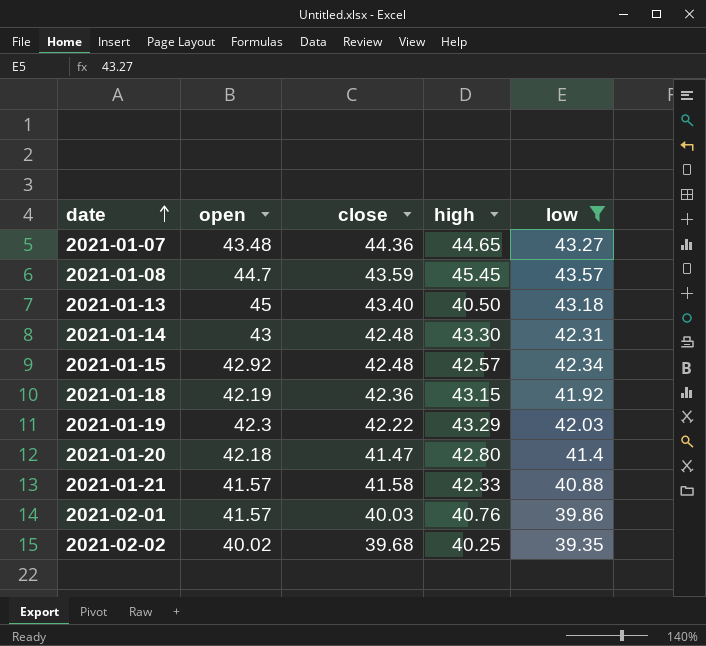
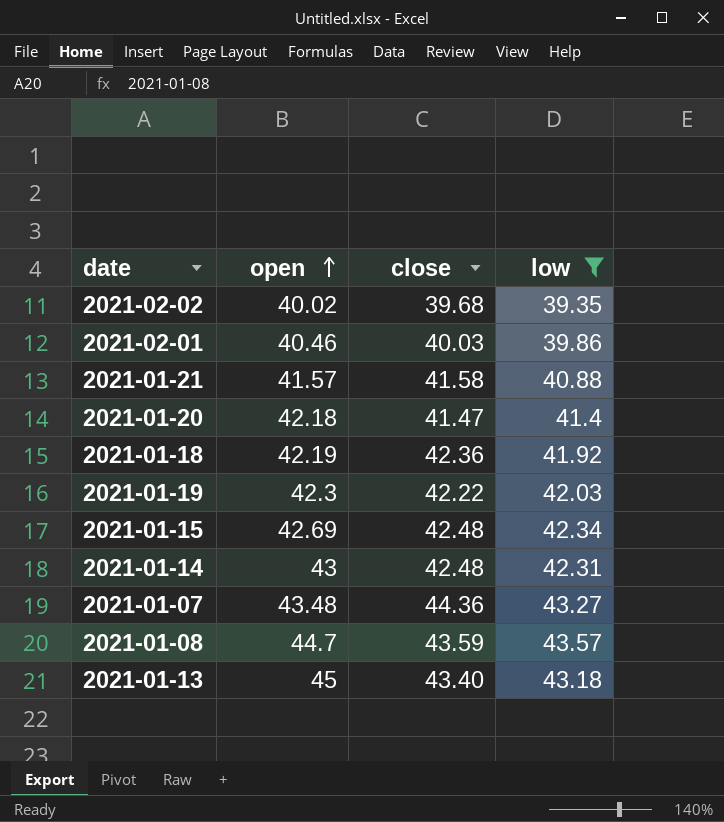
row order: date ascending -> open ascending
column high | position: 4 -> none
2021-02-01 | open: 41.57 -> 40.46
2021-01-15 | open: 42.92 -> 42.69

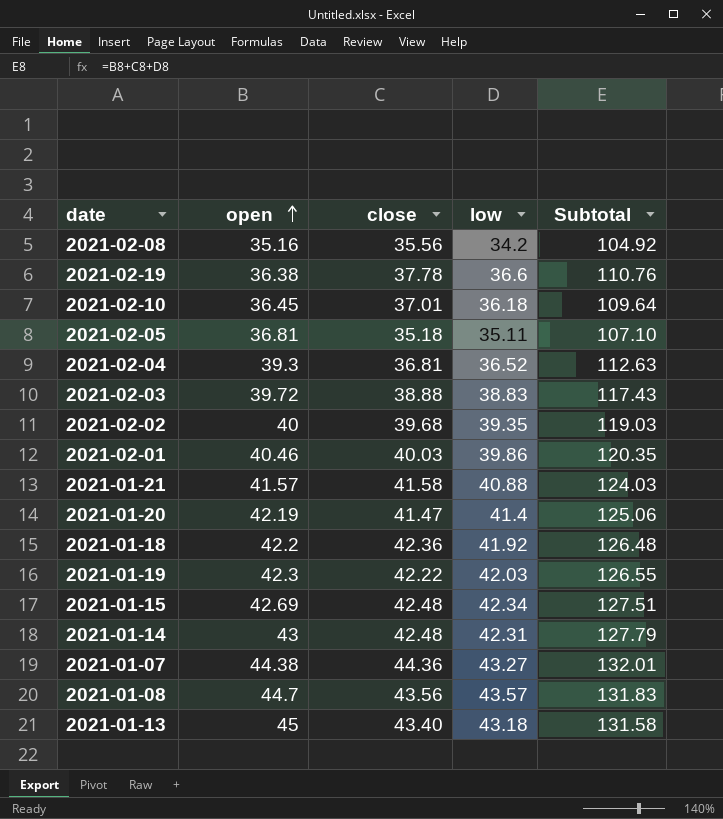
filter: low >= 39.35 -> none
column Subtotal | formula: none -> [open] + [close] + [low]
2021-02-02 | open: 40.02 -> 40
2021-01-20 | open: 42.18 -> 42.19
2021-01-18 | open: 42.19 -> 42.2
2021-01-07 | open: 43.48 -> 44.38
2021-01-08 | close: 43.59 -> 43.56

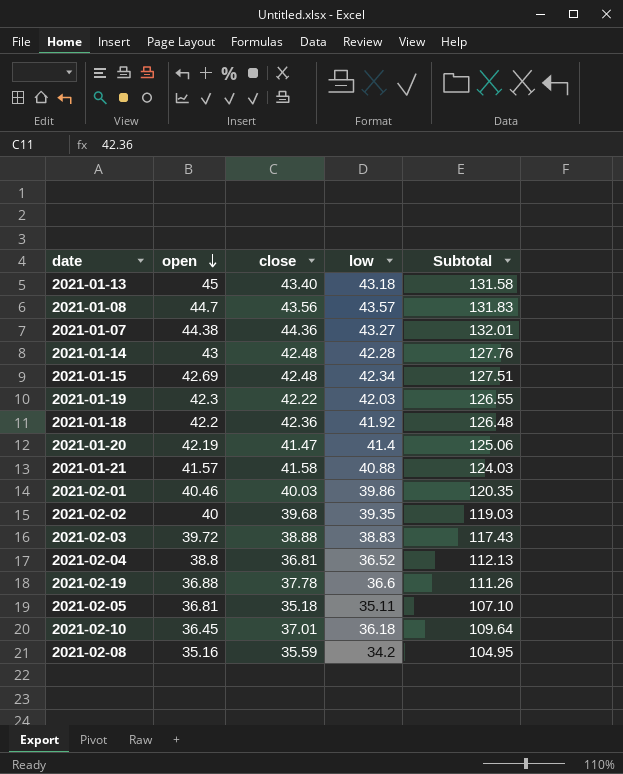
row order: open ascending -> open descending
2021-01-14 | low: 42.31 -> 42.28
2021-01-14 | Subtotal: 127.79 -> 127.76
2021-02-04 | open: 39.3 -> 38.8
2021-02-04 | Subtotal: 112.63 -> 112.13
2021-02-19 | open: 36.38 -> 36.88
2021-02-19 | Subtotal: 110.76 -> 111.26
2021-02-08 | close: 35.56 -> 35.59
2021-02-08 | Subtotal: 104.92 -> 104.95

